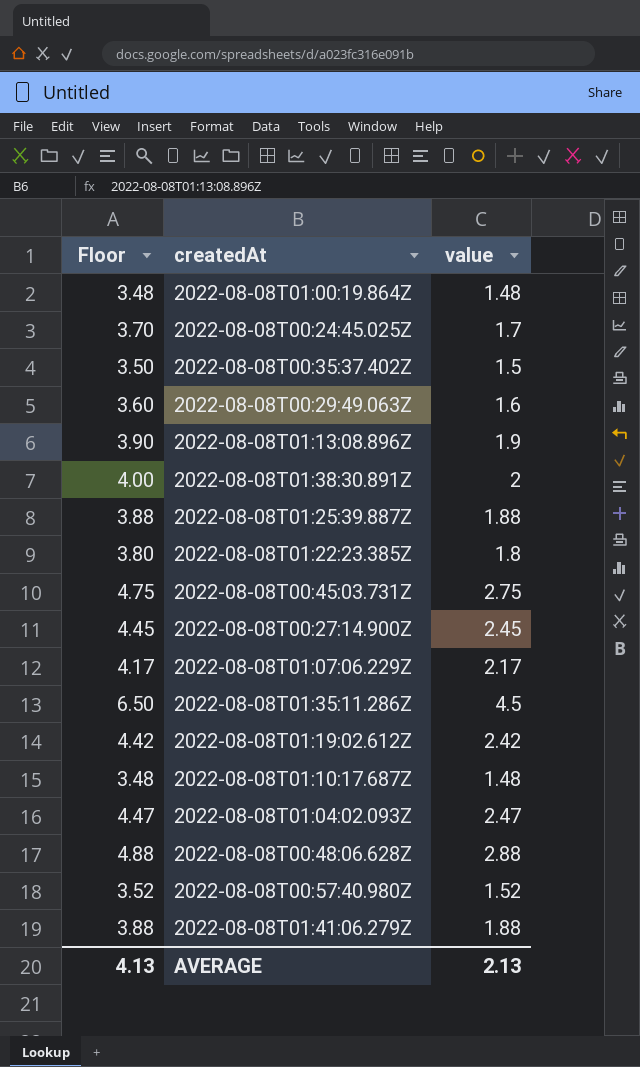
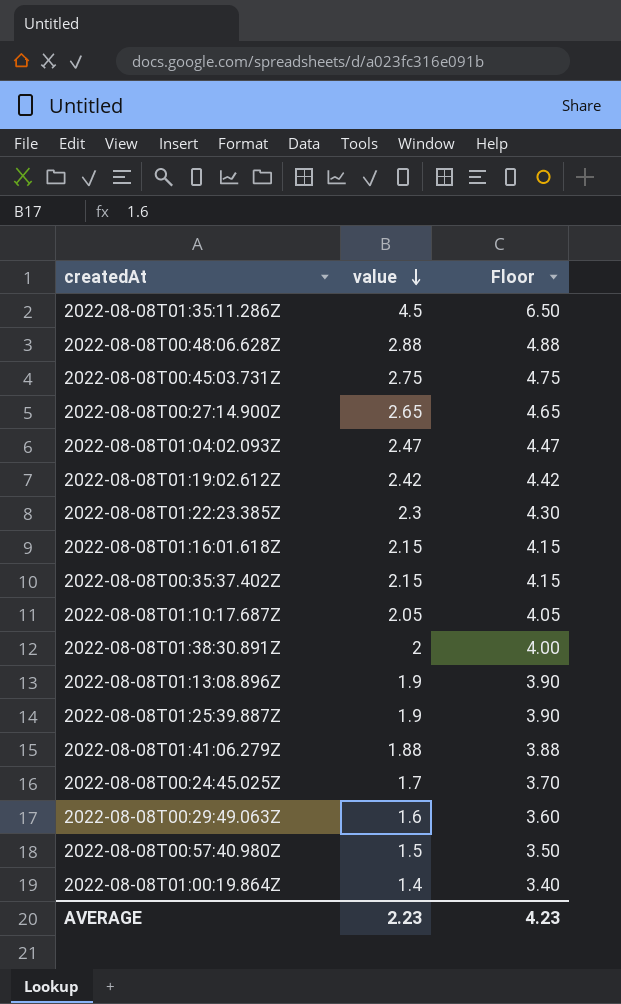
row order: none -> value descending
column Floor | position: 1 -> 3
row 2022-08-08T01:07:06.229Z: 4.17 | 2.17 -> none
2022-08-08T00:27:14.900Z | value: 2.45 -> 2.65
2022-08-08T00:27:14.900Z | Floor: 4.45 -> 4.65
2022-08-08T01:22:23.385Z | value: 1.8 -> 2.3
2022-08-08T01:22:23.385Z | Floor: 3.80 -> 4.30
row 2022-08-08T01:16:01.618Z: none -> 2.15 | 4.15
2022-08-08T00:35:37.402Z | value: 1.5 -> 2.15
2022-08-08T00:35:37.402Z | Floor: 3.50 -> 4.15
2022-08-08T01:10:17.687Z | value: 1.48 -> 2.05
2022-08-08T01:10:17.687Z | Floor: 3.48 -> 4.05
2022-08-08T01:25:39.887Z | value: 1.88 -> 1.9
2022-08-08T01:25:39.887Z | Floor: 3.88 -> 3.90
2022-08-08T00:57:40.980Z | value: 1.52 -> 1.5
2022-08-08T00:57:40.980Z | Floor: 3.52 -> 3.50
2022-08-08T01:00:19.864Z | value: 1.48 -> 1.4
2022-08-08T01:00:19.864Z | Floor: 3.48 -> 3.40
AVERAGE | value: 2.13 -> 2.23
AVERAGE | Floor: 4.13 -> 4.23

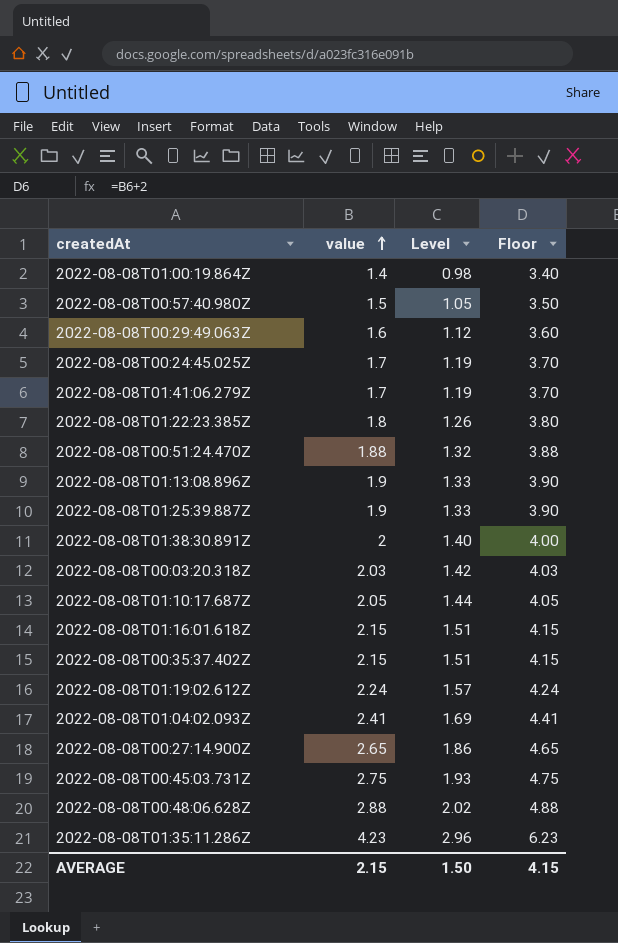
row order: value descending -> value ascending
column Level | formula: none -> [value] * 0.7
2022-08-08T01:41:06.279Z | value: 1.88 -> 1.7
2022-08-08T01:41:06.279Z | Floor: 3.88 -> 3.70
2022-08-08T01:22:23.385Z | value: 2.3 -> 1.8
2022-08-08T01:22:23.385Z | Floor: 4.30 -> 3.80
row 2022-08-08T00:51:24.470Z: none -> 1.88 | 1.32 | 3.88
row 2022-08-08T00:03:20.318Z: none -> 2.03 | 1.42 | 4.03
2022-08-08T01:19:02.612Z | value: 2.42 -> 2.24
2022-08-08T01:19:02.612Z | Floor: 4.42 -> 4.24
2022-08-08T01:04:02.093Z | value: 2.47 -> 2.41
2022-08-08T01:04:02.093Z | Floor: 4.47 -> 4.41
2022-08-08T01:35:11.286Z | value: 4.5 -> 4.23
2022-08-08T01:35:11.286Z | Floor: 6.50 -> 6.23
AVERAGE | value: 2.23 -> 2.15
AVERAGE | Floor: 4.23 -> 4.15

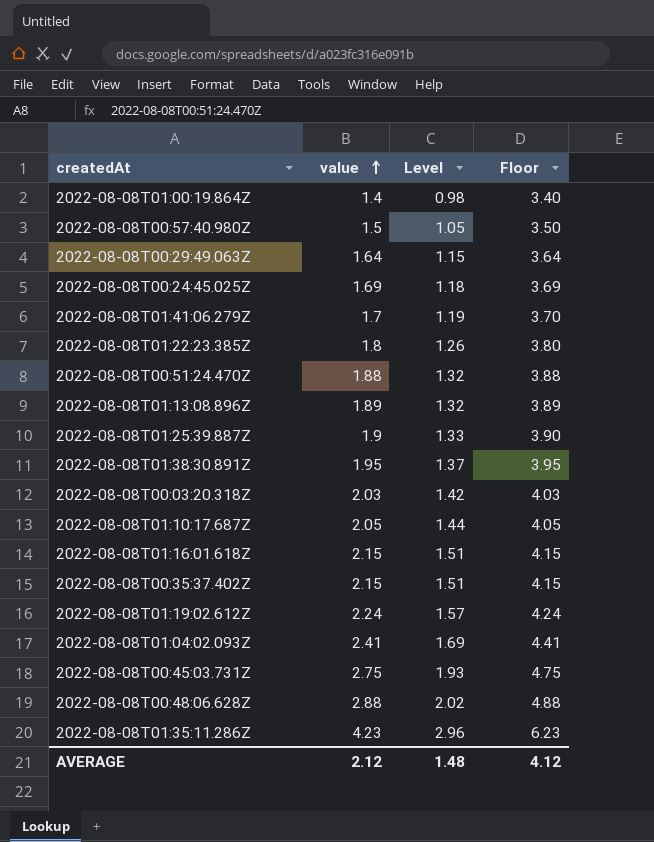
row 2022-08-08T00:27:14.900Z: 2.65 | 1.86 | 4.65 -> none
2022-08-08T00:29:49.063Z | value: 1.6 -> 1.64
2022-08-08T00:29:49.063Z | Level: 1.12 -> 1.15
2022-08-08T00:29:49.063Z | Floor: 3.60 -> 3.64
2022-08-08T00:24:45.025Z | value: 1.7 -> 1.69
2022-08-08T00:24:45.025Z | Level: 1.19 -> 1.18
2022-08-08T00:24:45.025Z | Floor: 3.70 -> 3.69
2022-08-08T01:13:08.896Z | value: 1.9 -> 1.89
2022-08-08T01:13:08.896Z | Level: 1.33 -> 1.32
2022-08-08T01:13:08.896Z | Floor: 3.90 -> 3.89
2022-08-08T01:38:30.891Z | value: 2 -> 1.95
2022-08-08T01:38:30.891Z | Level: 1.40 -> 1.37
2022-08-08T01:38:30.891Z | Floor: 4.00 -> 3.95
AVERAGE | value: 2.15 -> 2.12
AVERAGE | Level: 1.50 -> 1.48
AVERAGE | Floor: 4.15 -> 4.12

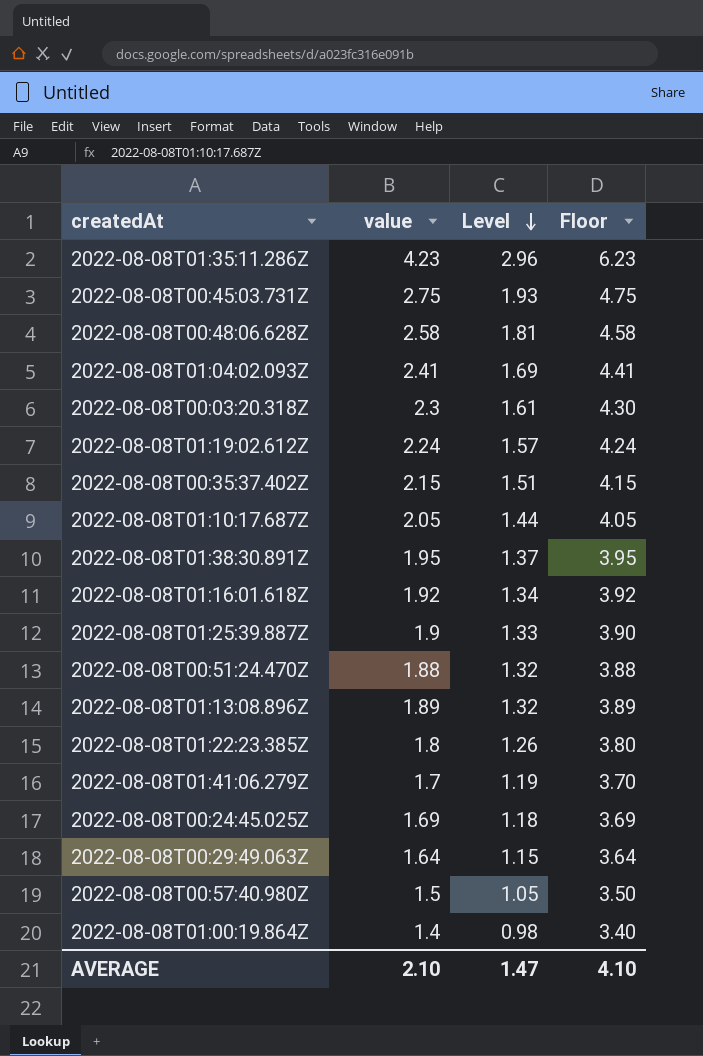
row order: value ascending -> Level descending
2022-08-08T00:48:06.628Z | value: 2.88 -> 2.58
2022-08-08T00:48:06.628Z | Level: 2.02 -> 1.81
2022-08-08T00:48:06.628Z | Floor: 4.88 -> 4.58
2022-08-08T00:03:20.318Z | value: 2.03 -> 2.3
2022-08-08T00:03:20.318Z | Level: 1.42 -> 1.61
2022-08-08T00:03:20.318Z | Floor: 4.03 -> 4.30
2022-08-08T01:16:01.618Z | value: 2.15 -> 1.92
2022-08-08T01:16:01.618Z | Level: 1.51 -> 1.34
2022-08-08T01:16:01.618Z | Floor: 4.15 -> 3.92
AVERAGE | value: 2.12 -> 2.10
AVERAGE | Level: 1.48 -> 1.47
AVERAGE | Floor: 4.12 -> 4.10

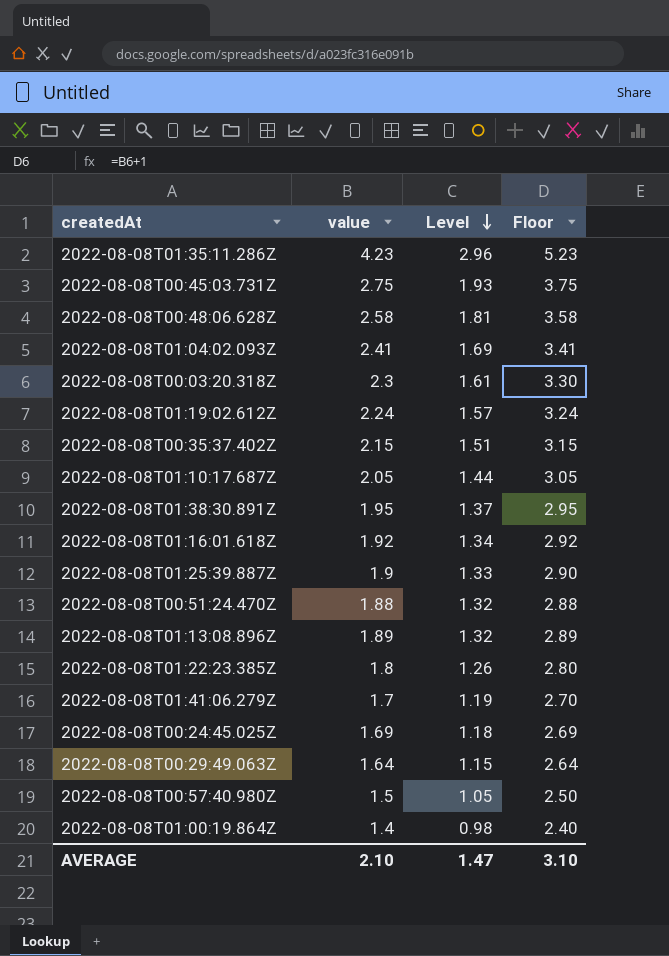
column Floor | formula: [value] + 2 -> [value] + 1
AVERAGE | Floor: 4.10 -> 3.10

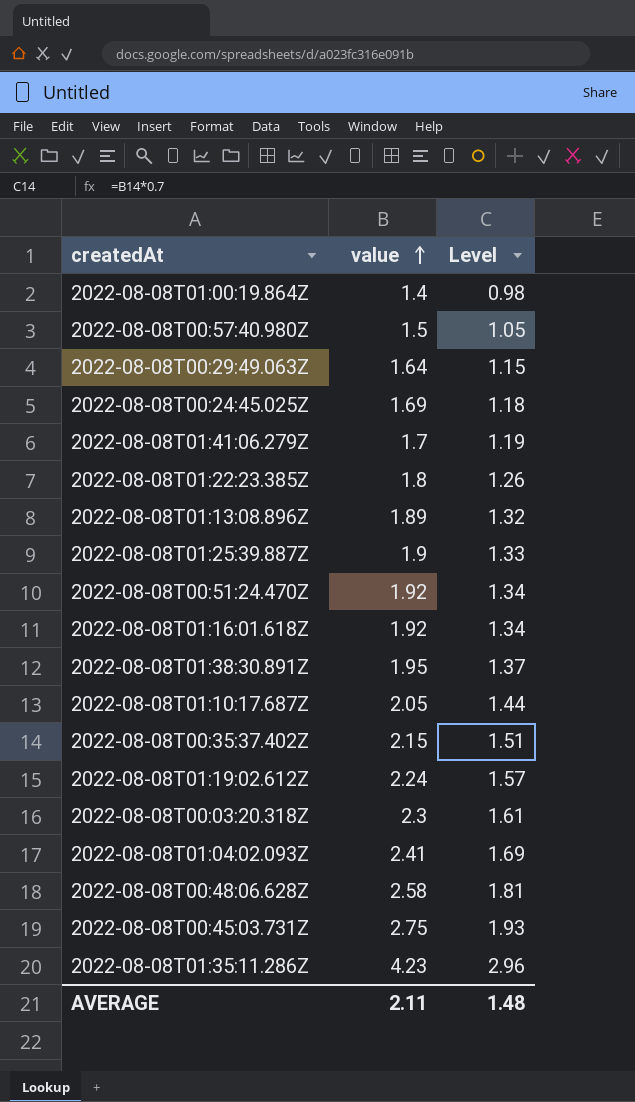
row order: Level descending -> value ascending
column Floor | formula: [value] + 1 -> none
2022-08-08T00:51:24.470Z | value: 1.88 -> 1.92
2022-08-08T00:51:24.470Z | Level: 1.32 -> 1.34
AVERAGE | value: 2.10 -> 2.11
AVERAGE | Level: 1.47 -> 1.48

